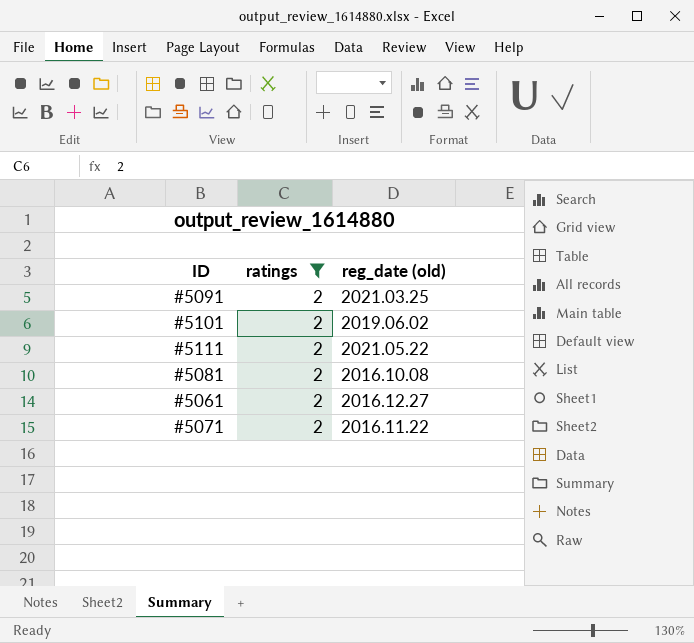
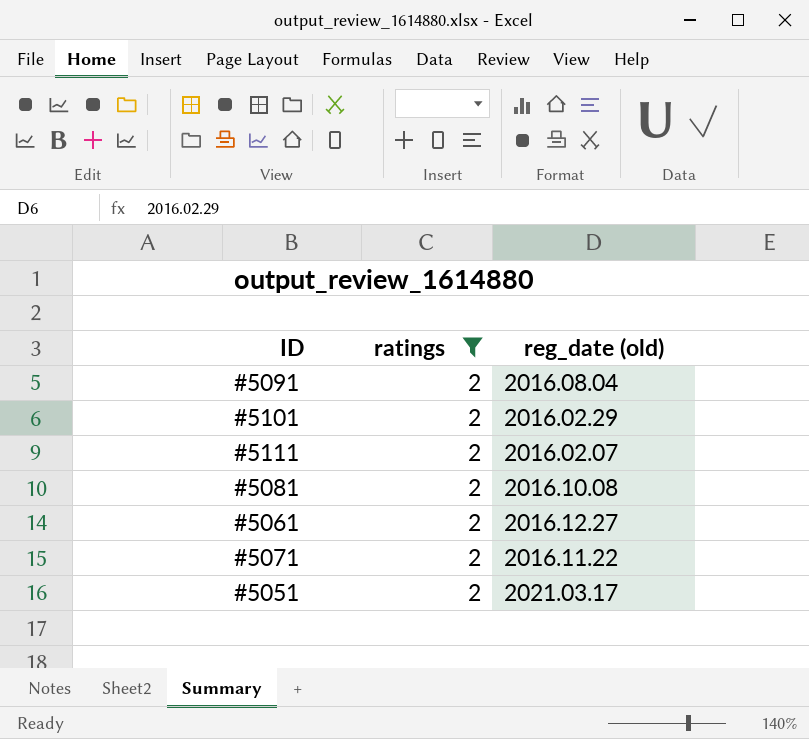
#5091 | reg_date (old): 2021.03.25 -> 2016.08.04
#5101 | reg_date (old): 2019.06.02 -> 2016.02.29
#5111 | reg_date (old): 2021.05.22 -> 2016.02.07
row #5051: none -> 2 | 2021.03.17

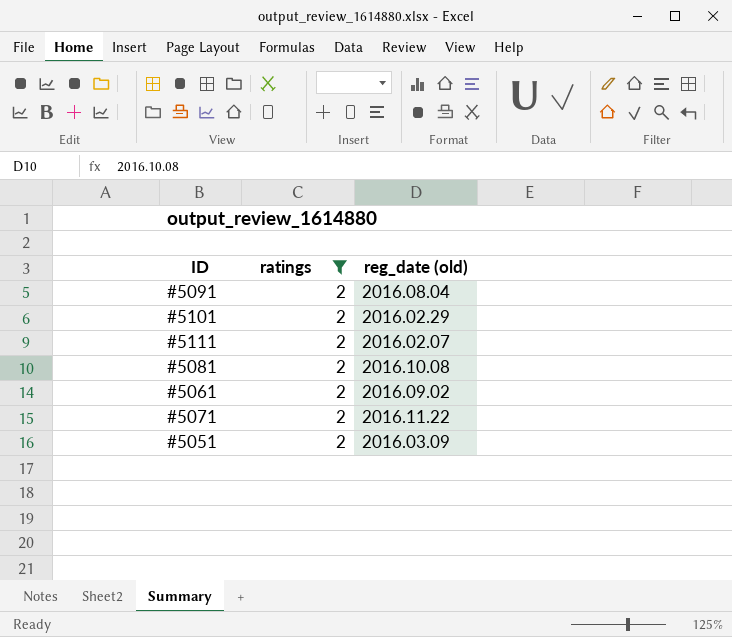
#5061 | reg_date (old): 2016.12.27 -> 2016.09.02
#5051 | reg_date (old): 2021.03.17 -> 2016.03.09

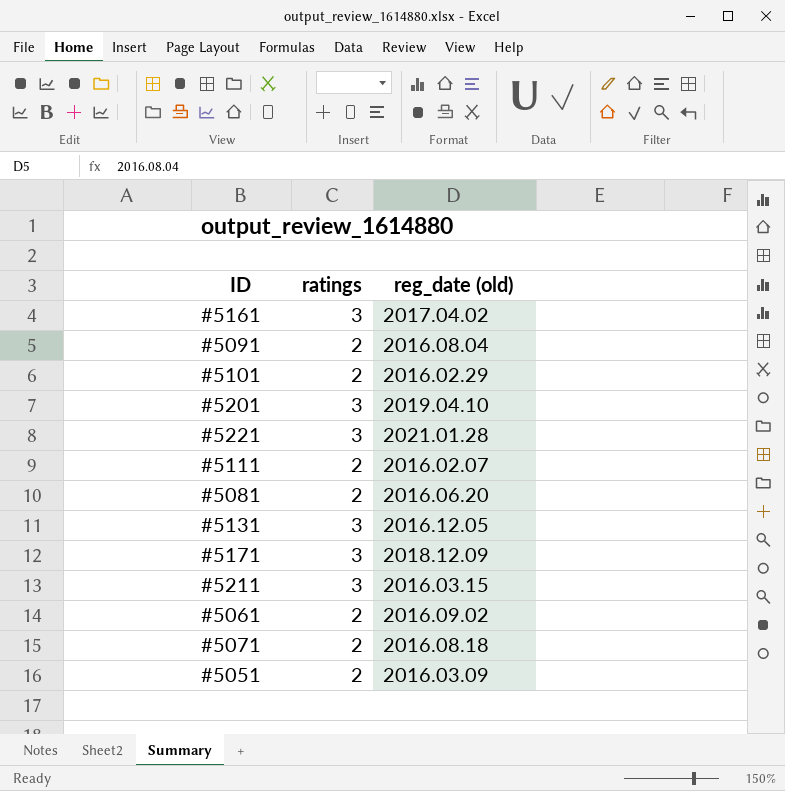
filter: ratings = 2 -> none
#5081 | reg_date (old): 2016.10.08 -> 2016.06.20
#5071 | reg_date (old): 2016.11.22 -> 2016.08.18

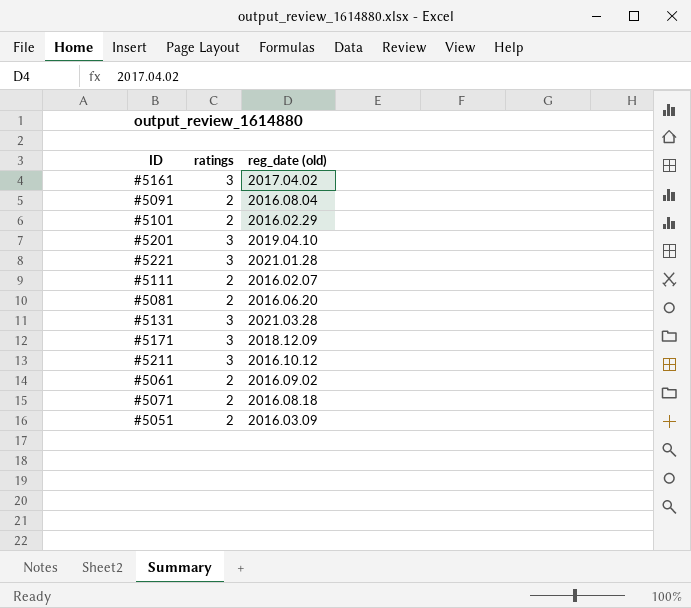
#5131 | reg_date (old): 2016.12.05 -> 2021.03.28
#5211 | reg_date (old): 2016.03.15 -> 2016.10.12

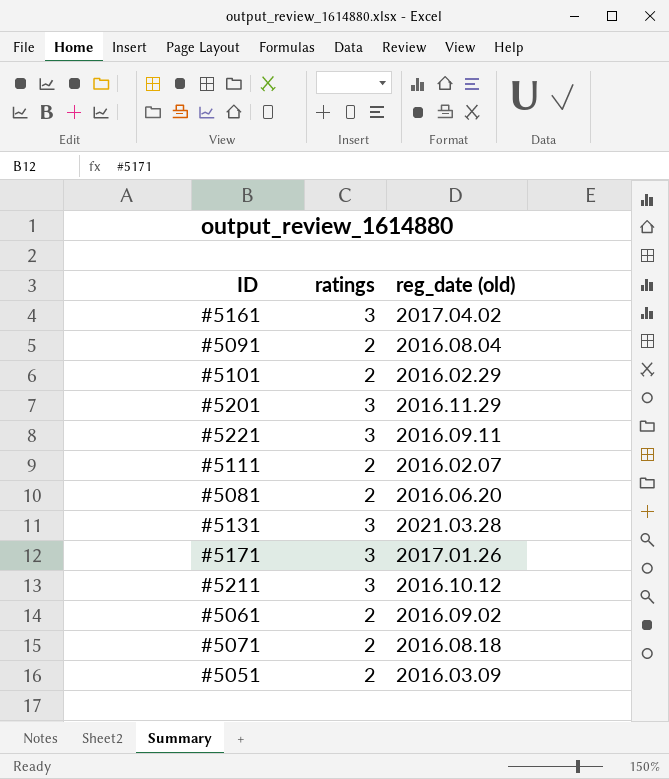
#5201 | reg_date (old): 2019.04.10 -> 2016.11.29
#5221 | reg_date (old): 2021.01.28 -> 2016.09.11
#5171 | reg_date (old): 2018.12.09 -> 2017.01.26

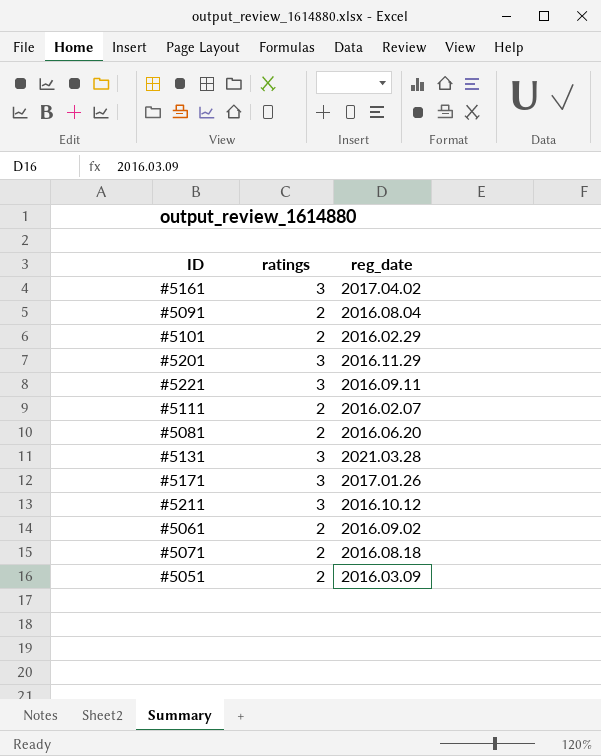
column name: reg_date (old) -> reg_date

